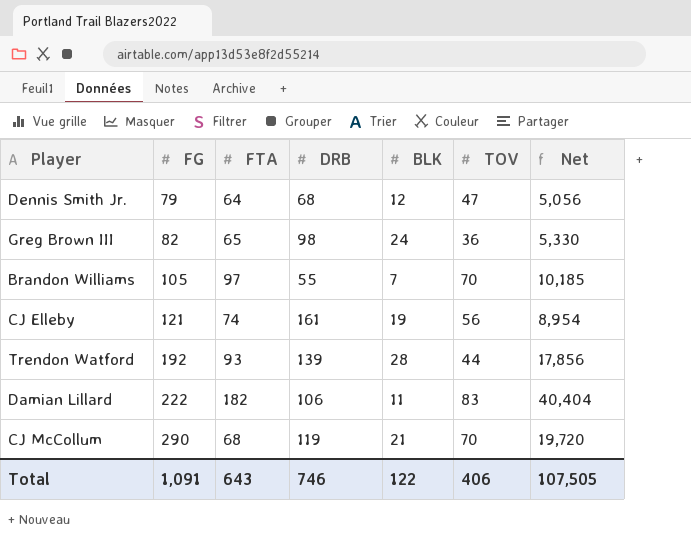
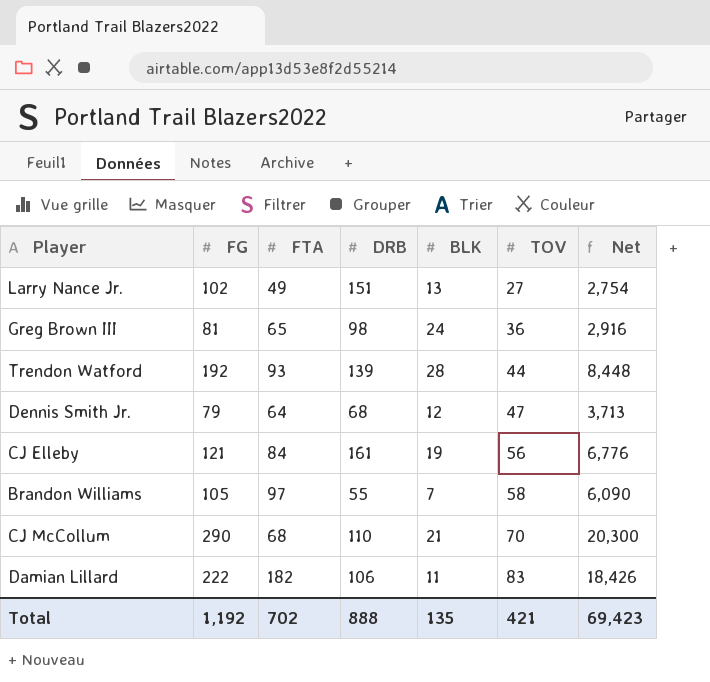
row order: FG ascending -> TOV ascending
column Net | formula: [FG] * [FTA] -> [FG] * [TOV]
row Larry Nance Jr.: none -> 102 | 49 | 151 | 13 | 27 | 2,754
Greg Brown III | FG: 82 -> 81
CJ Elleby | FTA: 74 -> 84
Brandon Williams | TOV: 70 -> 58
CJ McCollum | DRB: 119 -> 110
Total | FG: 1,091 -> 1,192
Total | FTA: 643 -> 702
Total | DRB: 746 -> 888
Total | BLK: 122 -> 135
Total | TOV: 406 -> 421
Total | Net: 107,505 -> 69,423

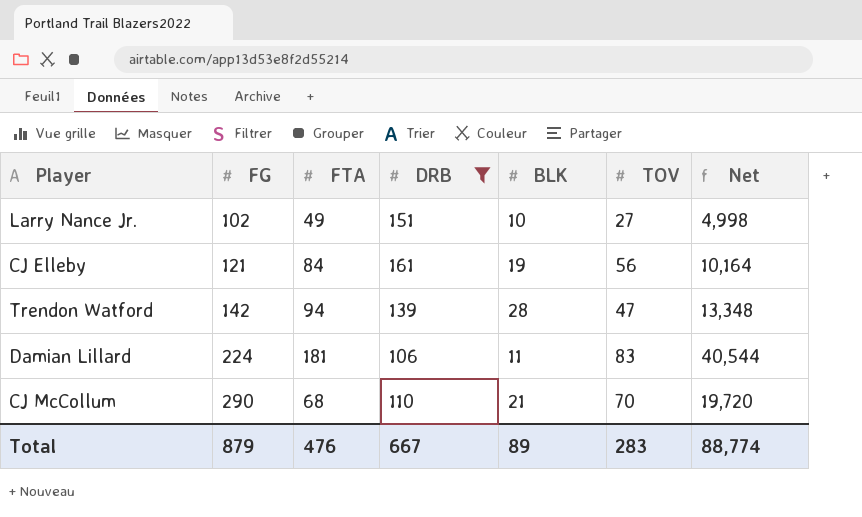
filter: none -> DRB >= 106
row order: TOV ascending -> FG ascending
column Net | formula: [FG] * [TOV] -> [FG] * [FTA]
Larry Nance Jr. | BLK: 13 -> 10
Trendon Watford | FG: 192 -> 142
Trendon Watford | FTA: 93 -> 94
Trendon Watford | TOV: 44 -> 47
Damian Lillard | FG: 222 -> 224
Damian Lillard | FTA: 182 -> 181
Total | FG: 1,192 -> 879
Total | FTA: 702 -> 476
Total | DRB: 888 -> 667
Total | BLK: 135 -> 89
Total | TOV: 421 -> 283
Total | Net: 69,423 -> 88,774

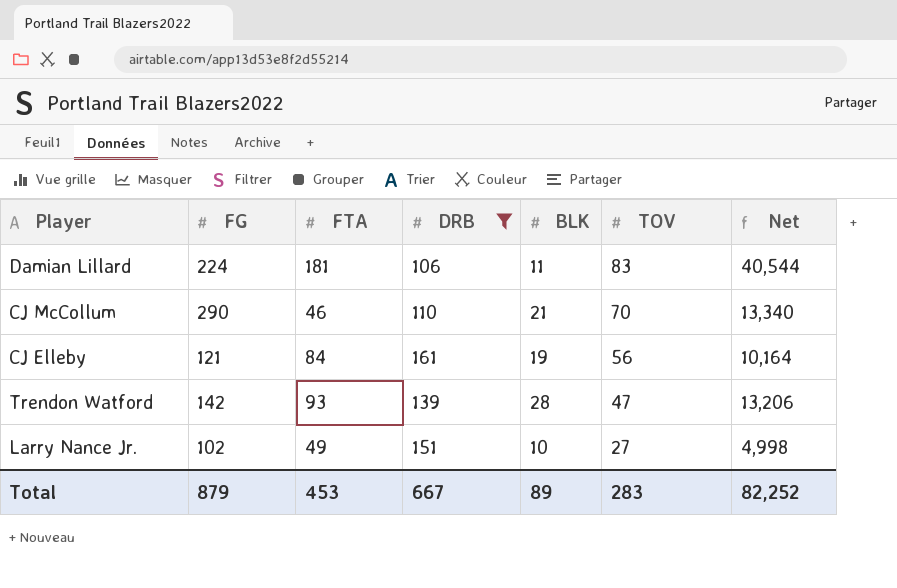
row order: FG ascending -> TOV descending
CJ McCollum | FTA: 68 -> 46
CJ McCollum | Net: 19,720 -> 13,340
Trendon Watford | FTA: 94 -> 93
Trendon Watford | Net: 13,348 -> 13,206
Total | FTA: 476 -> 453
Total | Net: 88,774 -> 82,252

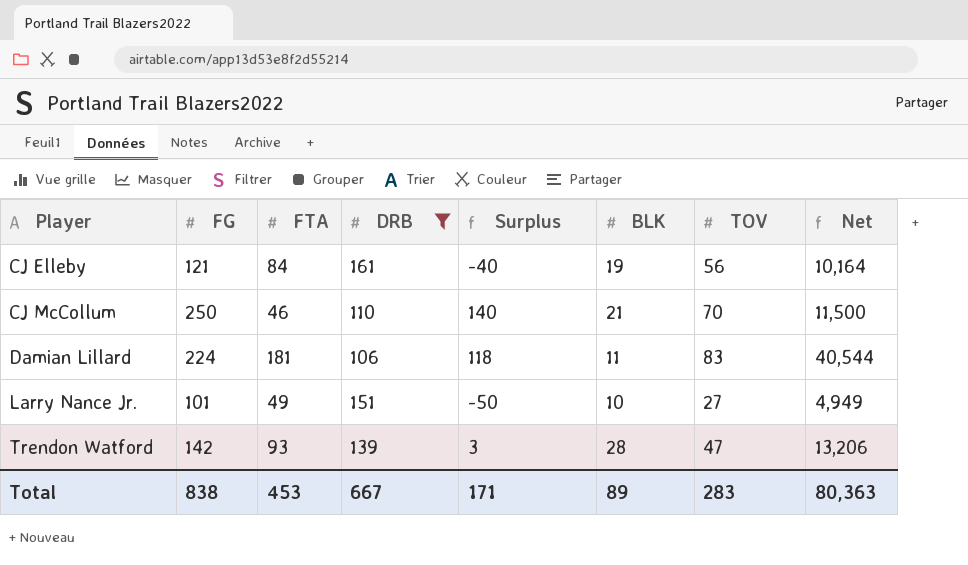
row order: TOV descending -> Player ascending
column Surplus | formula: none -> [FG] - [DRB]
CJ McCollum | FG: 290 -> 250
CJ McCollum | Net: 13,340 -> 11,500
Larry Nance Jr. | FG: 102 -> 101
Larry Nance Jr. | Net: 4,998 -> 4,949
Total | FG: 879 -> 838
Total | Net: 82,252 -> 80,363

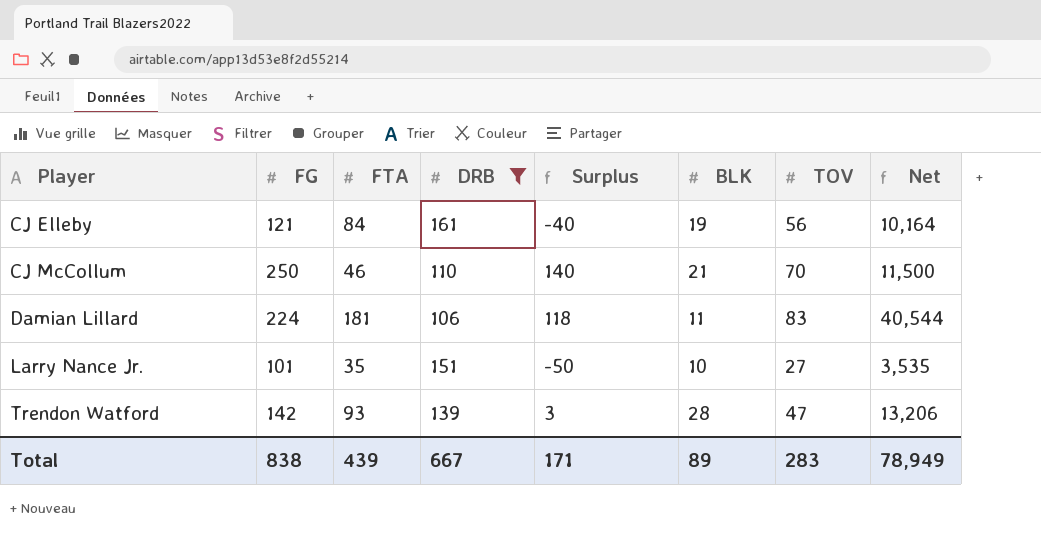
Larry Nance Jr. | FTA: 49 -> 35
Larry Nance Jr. | Net: 4,949 -> 3,535
Total | FTA: 453 -> 439
Total | Net: 80,363 -> 78,949

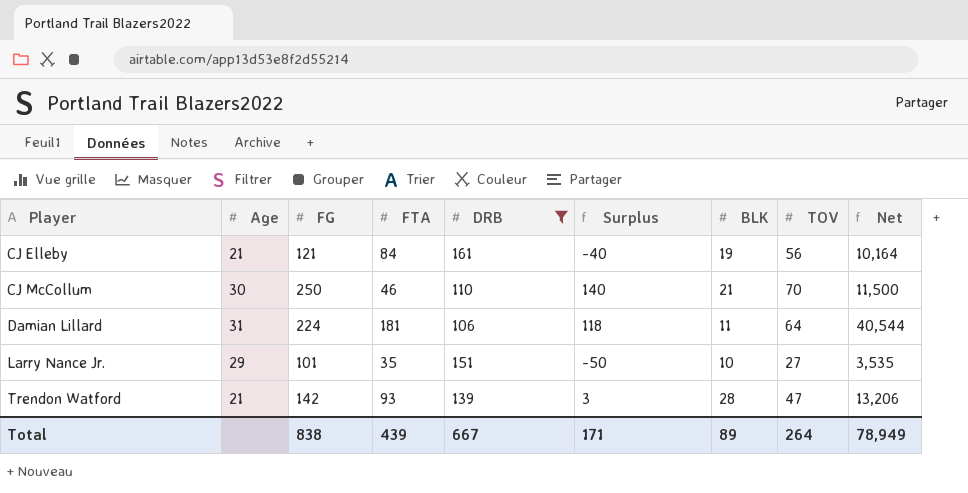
column Age | position: none -> 2
Damian Lillard | TOV: 83 -> 64
Total | TOV: 283 -> 264

